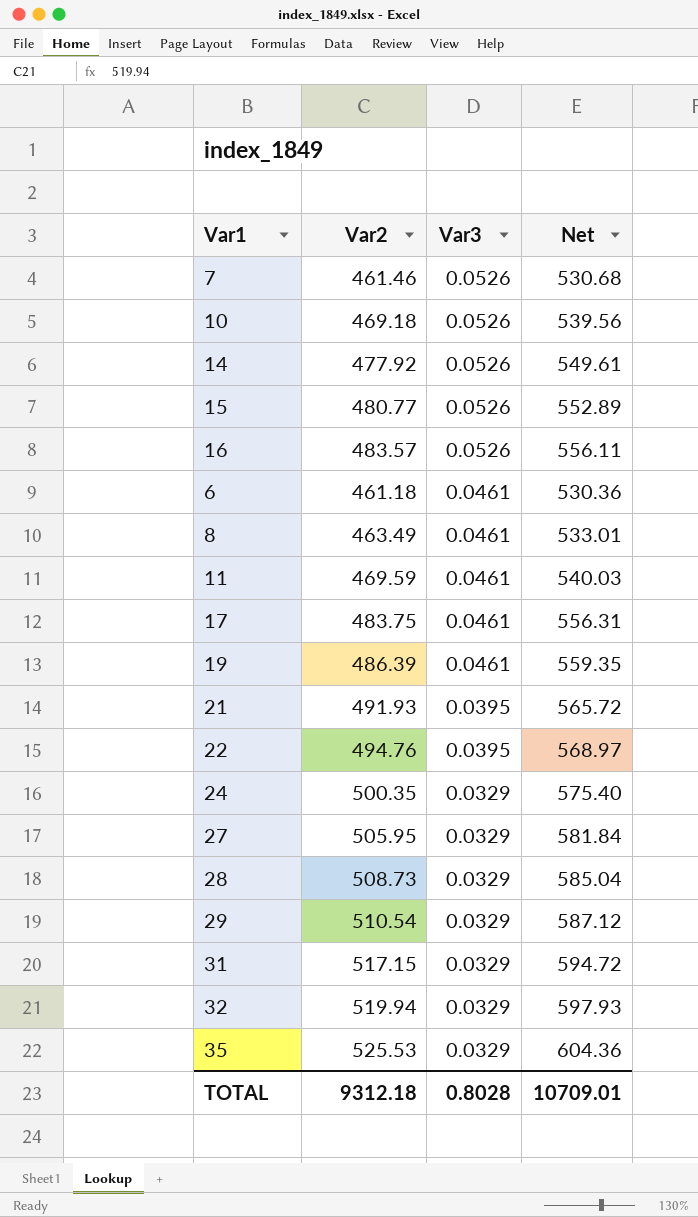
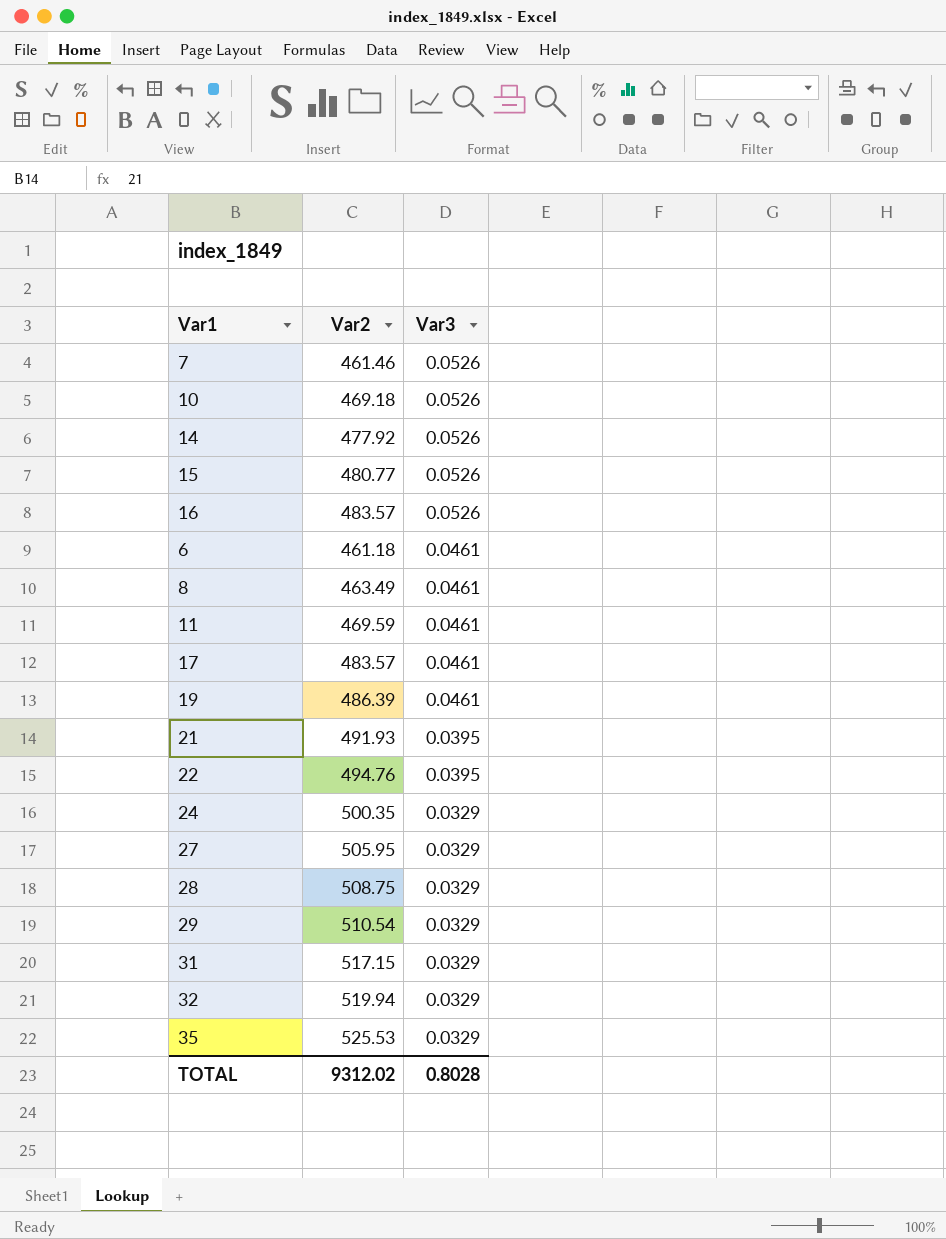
column Net | formula: [Var2] * 1.15 -> none
17 | Var2: 483.75 -> 483.57
28 | Var2: 508.73 -> 508.75
TOTAL | Var2: 9312.18 -> 9312.02

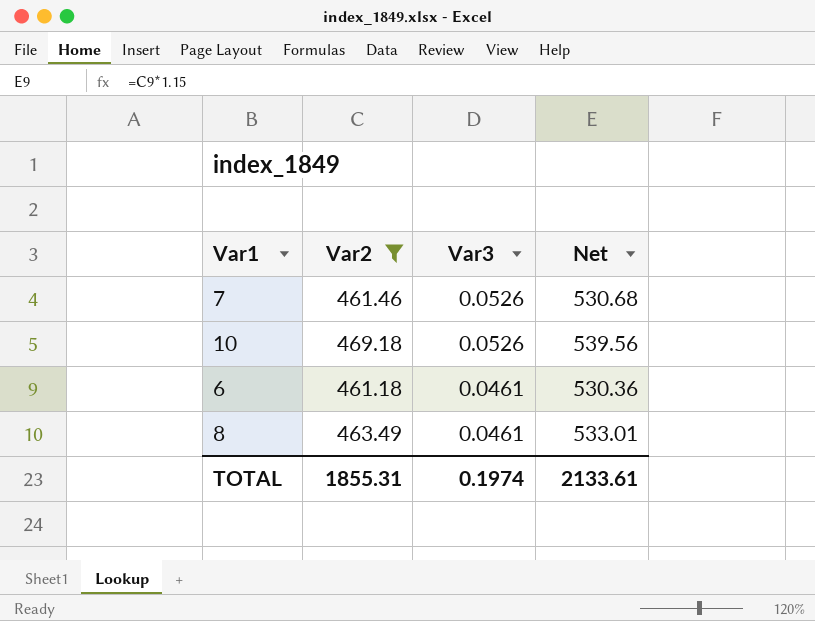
filter: none -> Var2 <= 469.18
column Net | formula: none -> [Var2] * 1.15
TOTAL | Var2: 9312.02 -> 1855.31
TOTAL | Var3: 0.8028 -> 0.1974

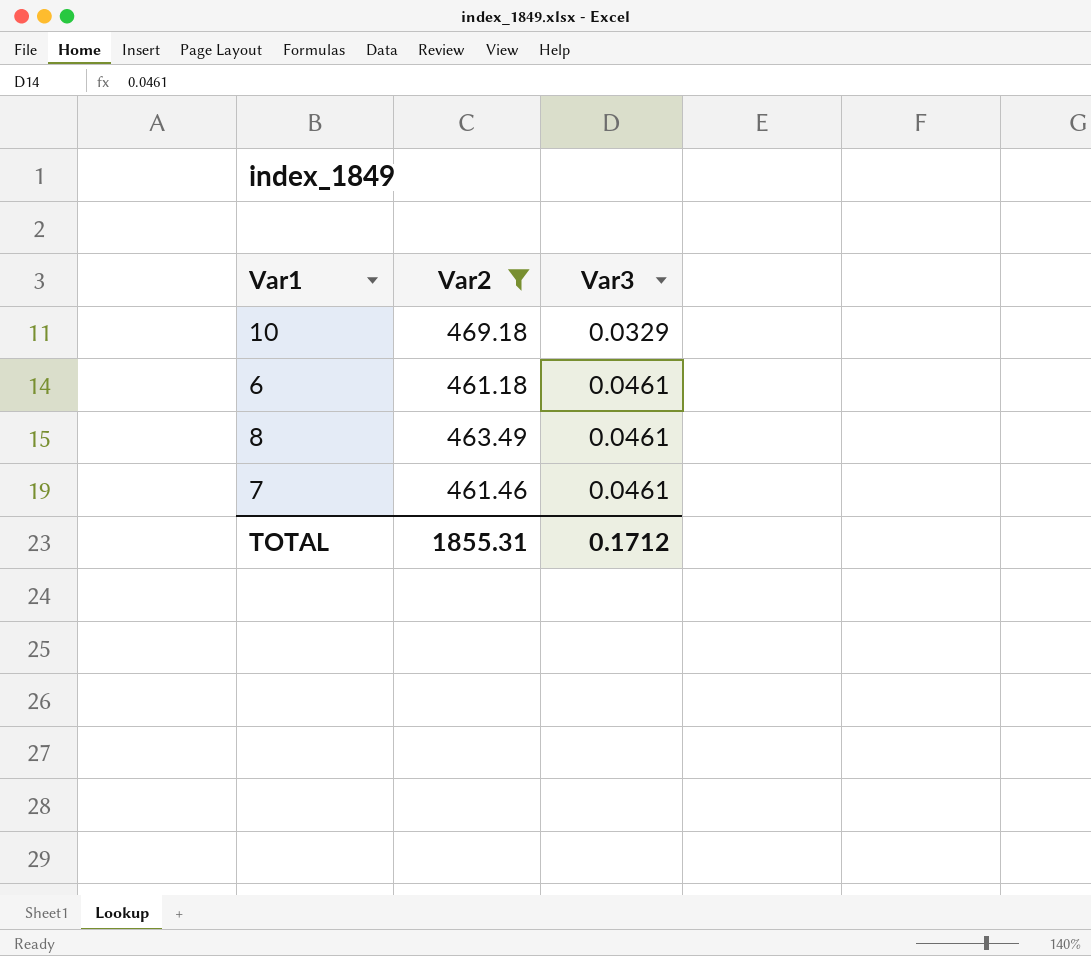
row order: Var3 descending -> Var3 ascending
column Net | formula: [Var2] * 1.15 -> none
10 | Var3: 0.0526 -> 0.0329
7 | Var3: 0.0526 -> 0.0461
TOTAL | Var3: 0.1974 -> 0.1712

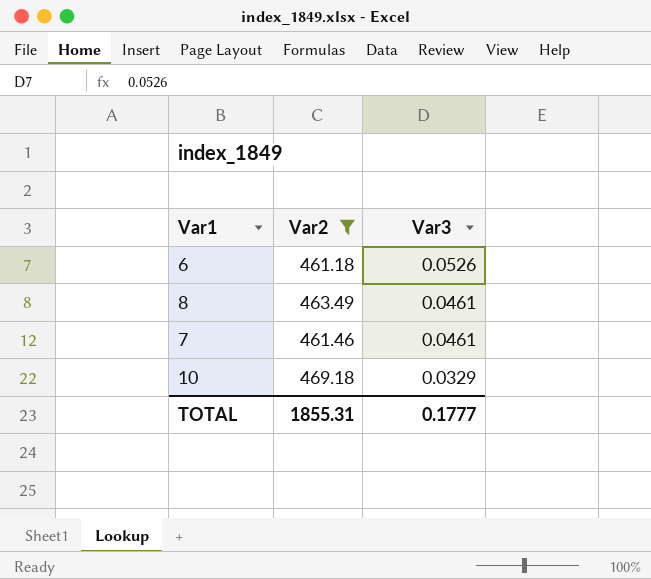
row order: Var3 ascending -> Var3 descending
6 | Var3: 0.0461 -> 0.0526
TOTAL | Var3: 0.1712 -> 0.1777

